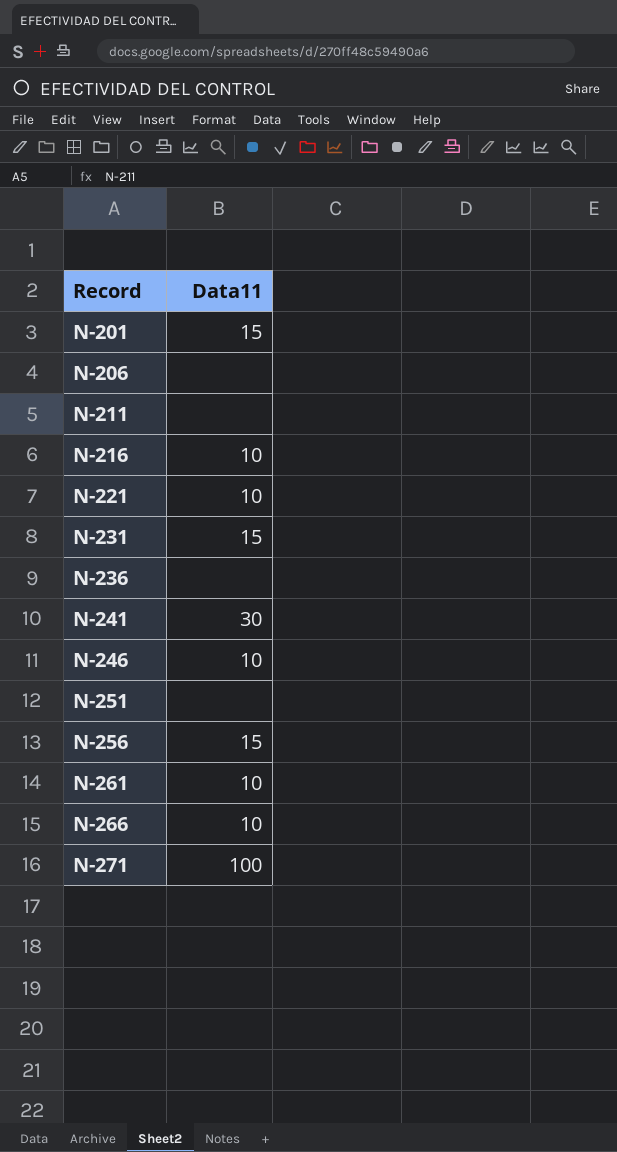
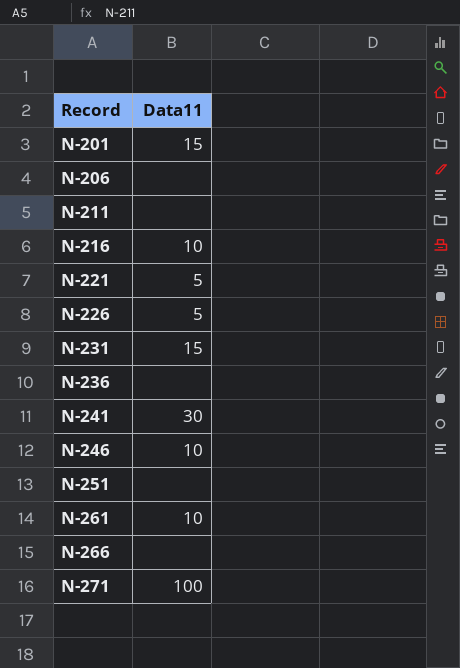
row N-256: 15 -> none
N-221 | Data11: 10 -> 5
row N-226: none -> 5
N-266 | Data11: 10 -> none

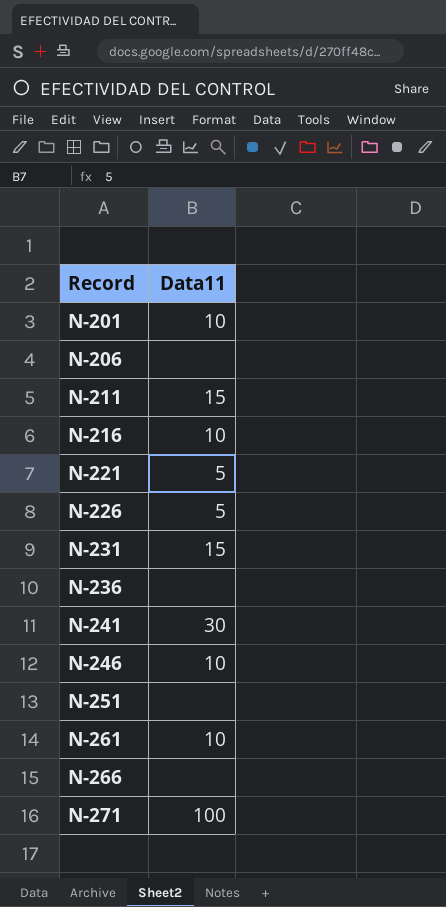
N-201 | Data11: 15 -> 10
N-211 | Data11: none -> 15

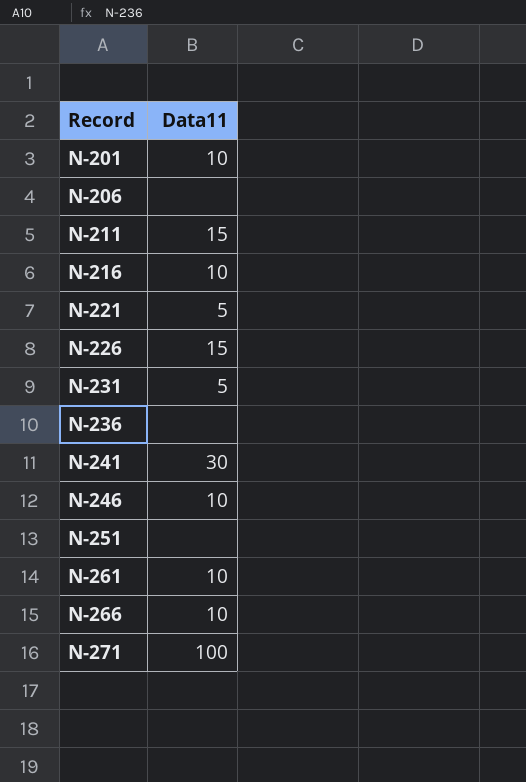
N-226 | Data11: 5 -> 15
N-231 | Data11: 15 -> 5
N-266 | Data11: none -> 10

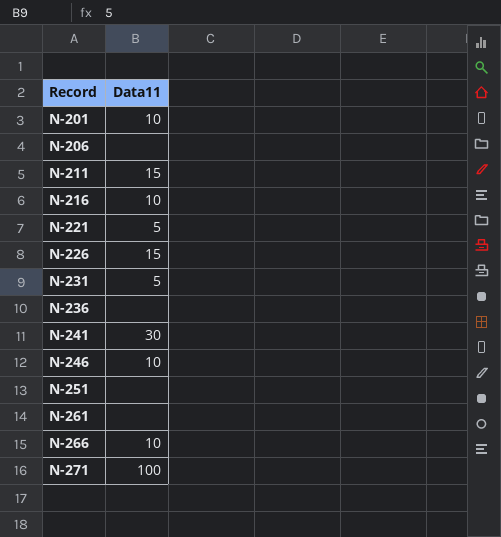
N-261 | Data11: 10 -> none

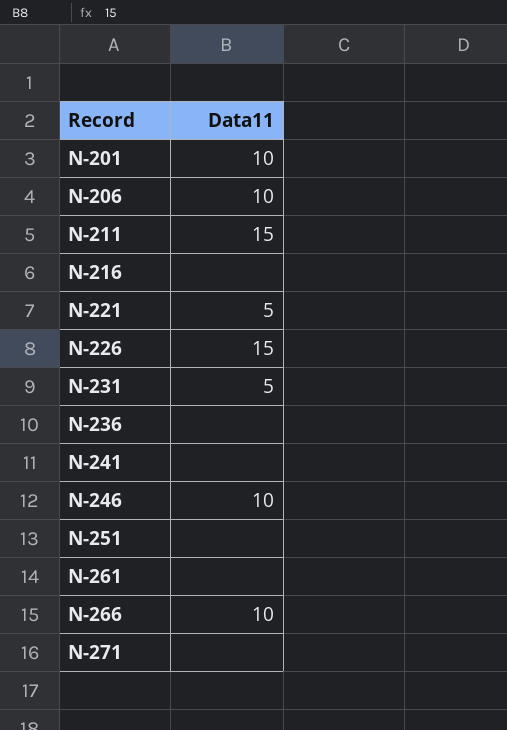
N-206 | Data11: none -> 10
N-216 | Data11: 10 -> none
N-241 | Data11: 30 -> none
N-271 | Data11: 100 -> none

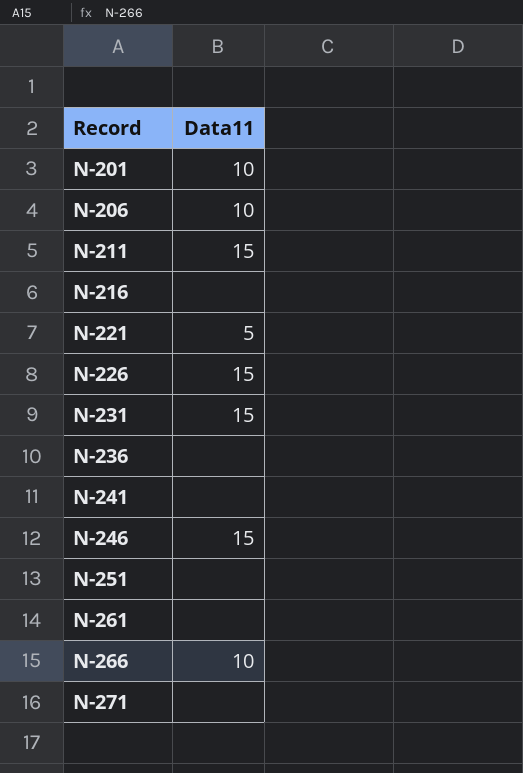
N-231 | Data11: 5 -> 15
N-246 | Data11: 10 -> 15

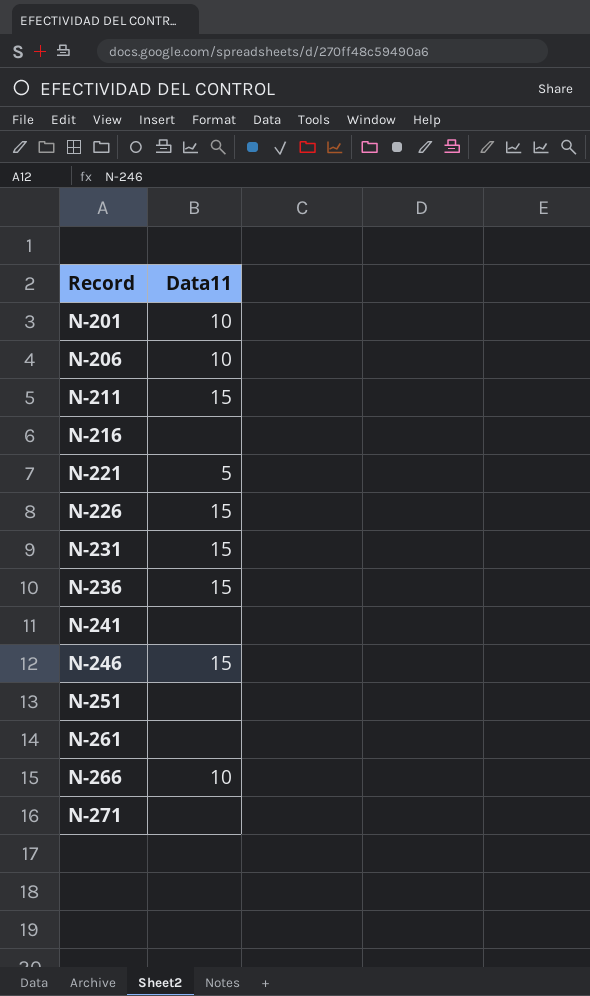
N-236 | Data11: none -> 15

